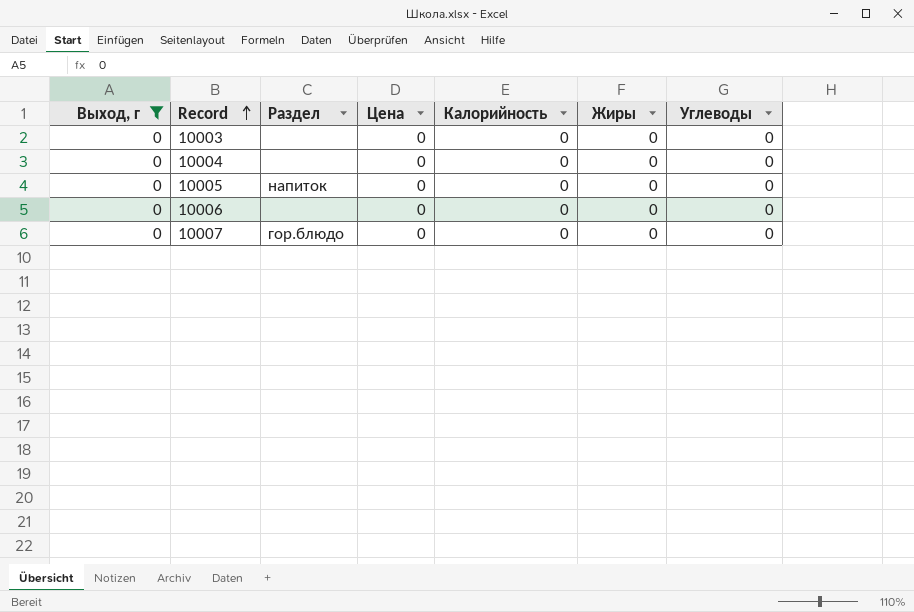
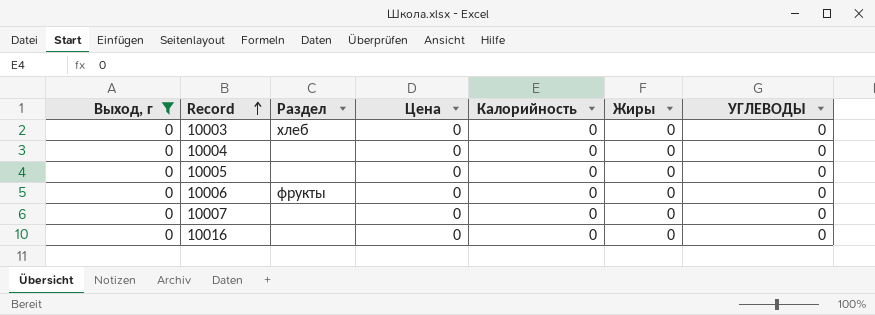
column name: Углеводы -> УГЛЕВОДЫ
10003 | Раздел: none -> хлеб
10005 | Раздел: напиток -> none
10006 | Раздел: none -> фрукты
10007 | Раздел: гор.блюдо -> none
row 10016: none -> 0 | none | 0 | 0 | 0 | 0

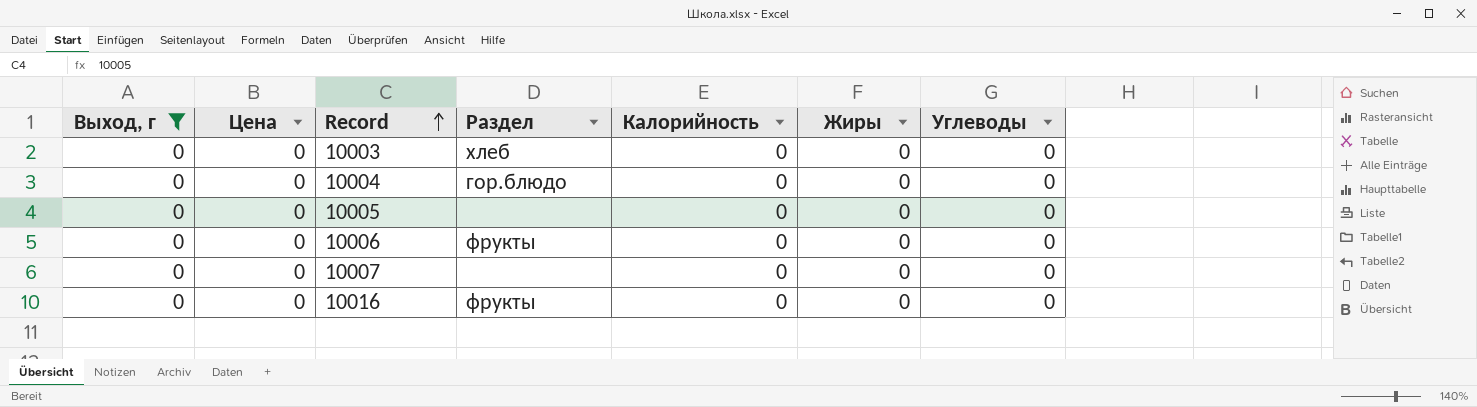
column Цена | position: 4 -> 2
column name: УГЛЕВОДЫ -> Углеводы
10004 | Раздел: none -> гор.блюдо
10016 | Раздел: none -> фрукты

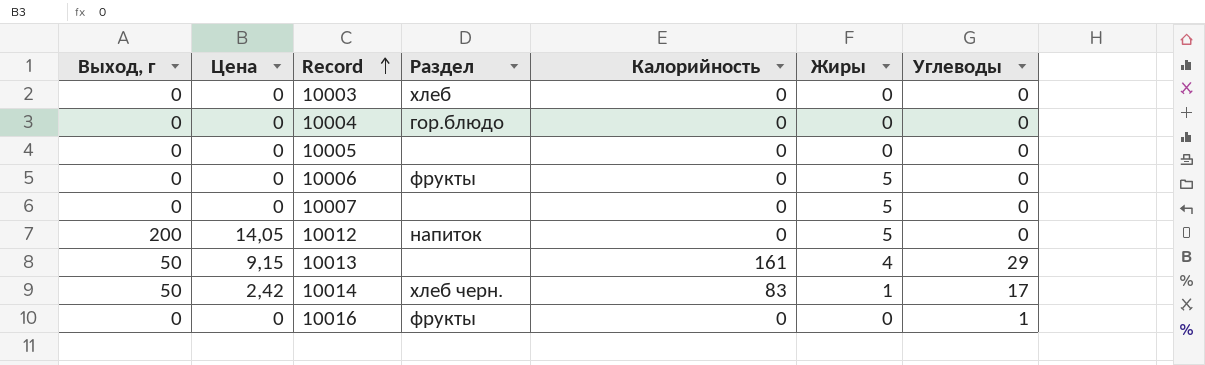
filter: Выход, г = 0 -> none
10006 | Жиры: 0 -> 5
10007 | Жиры: 0 -> 5
10016 | Углеводы: 0 -> 1

